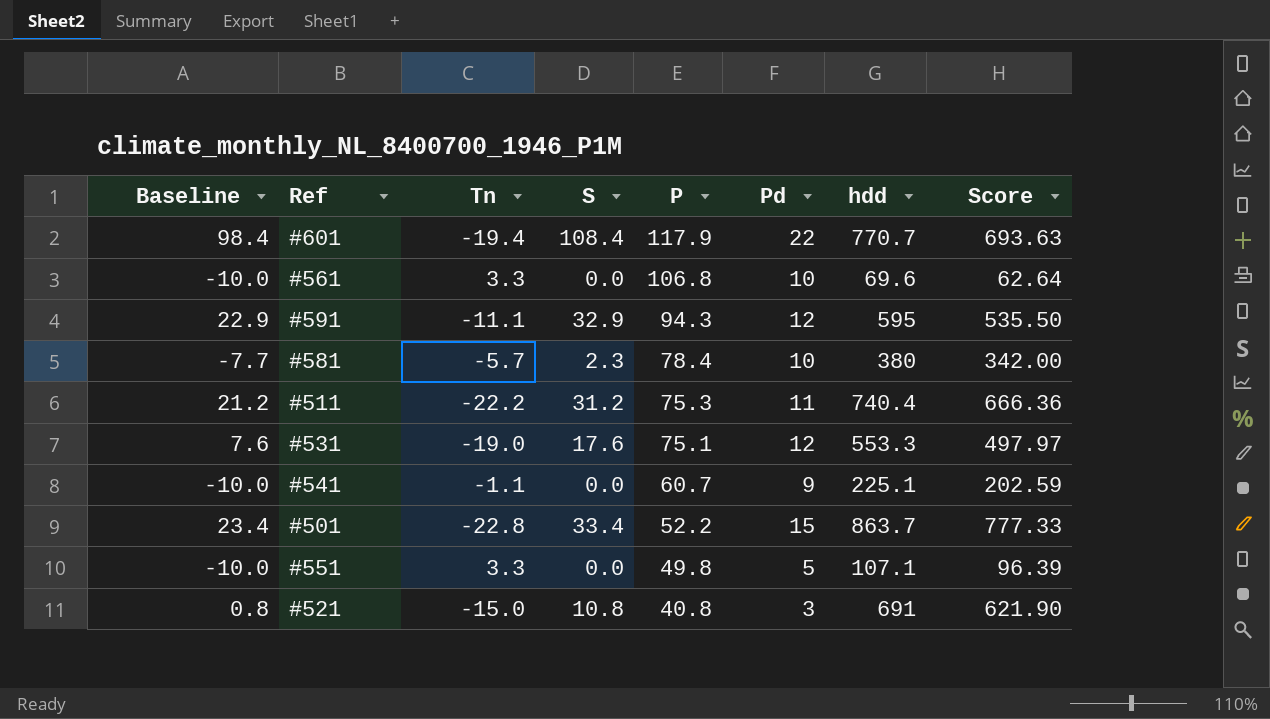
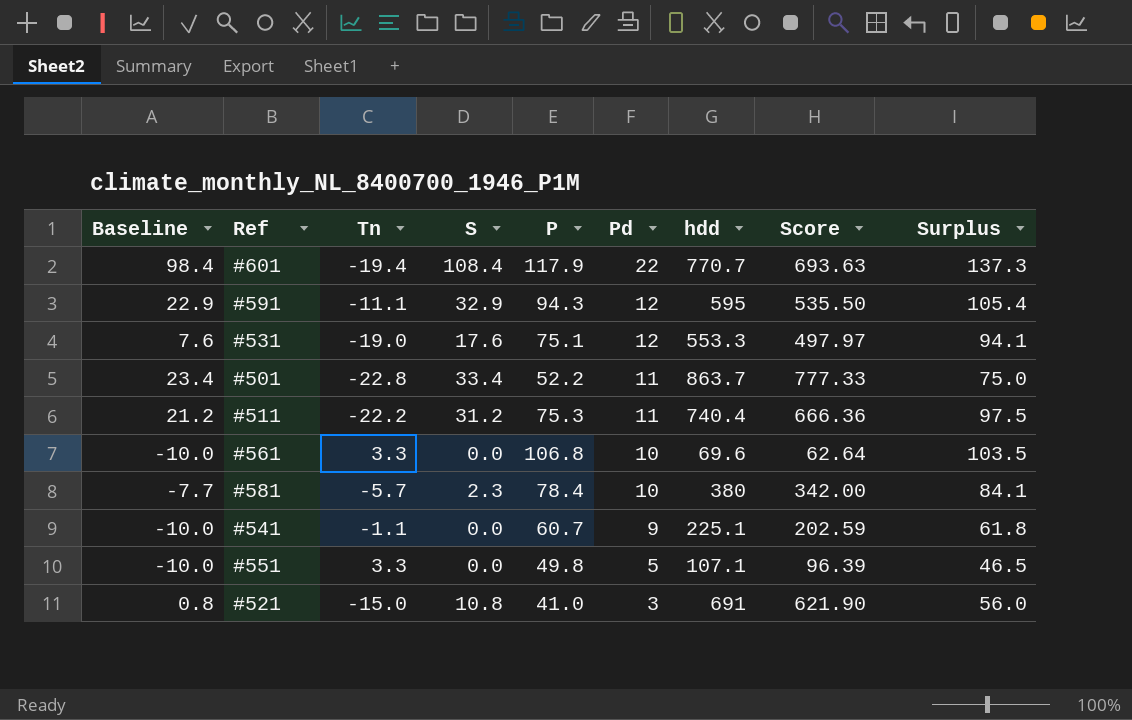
row order: P descending -> Pd descending
column Surplus | formula: none -> [P] - [Tn]
#501 | Pd: 15 -> 11
#521 | P: 40.8 -> 41.0

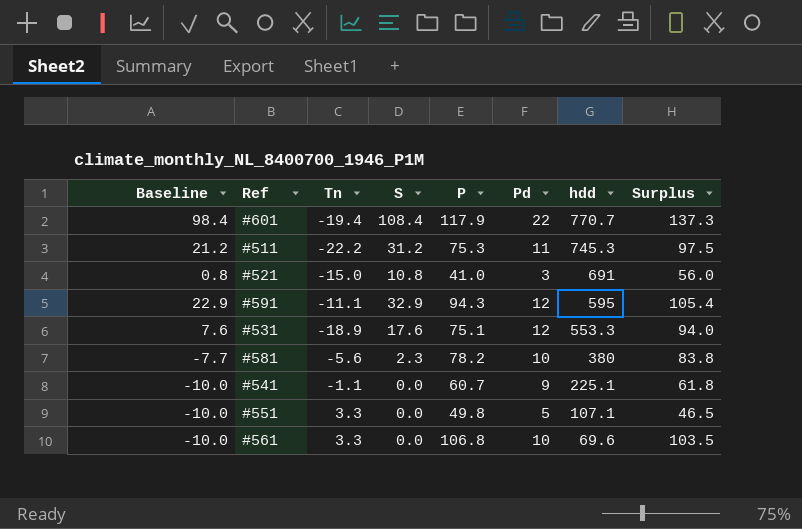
row order: Pd descending -> hdd descending
column Score | formula: [hdd] * 0.9 -> none
row #501: 23.4 | -22.8 | 33.4 | 52.2 | 11 | 863.7 | 777.33 | 75.0 -> none
#511 | hdd: 740.4 -> 745.3
#531 | Tn: -19.0 -> -18.9
#531 | Surplus: 94.1 -> 94.0
#581 | Tn: -5.7 -> -5.6
#581 | P: 78.4 -> 78.2
#581 | Surplus: 84.1 -> 83.8

